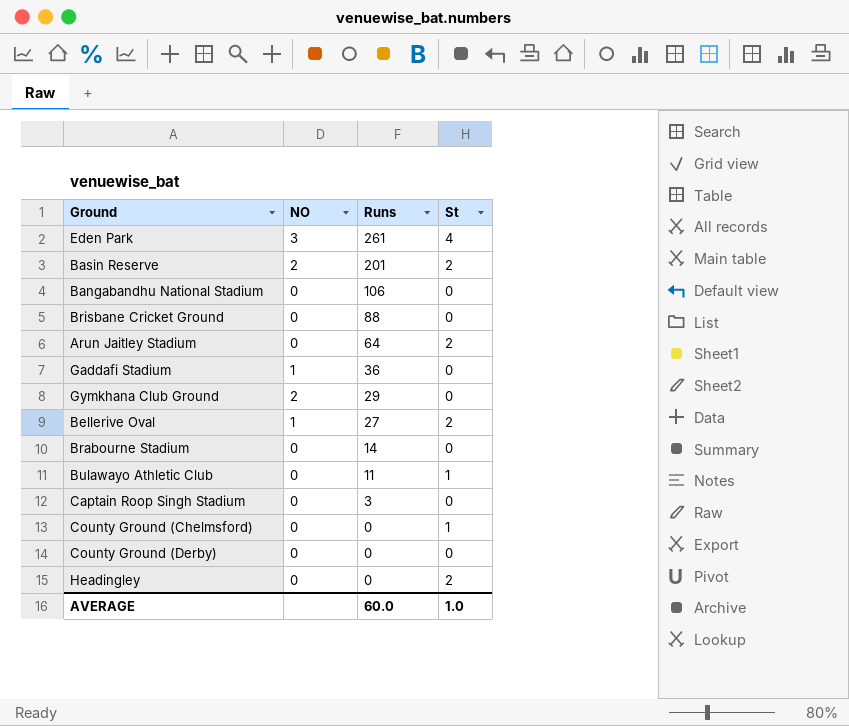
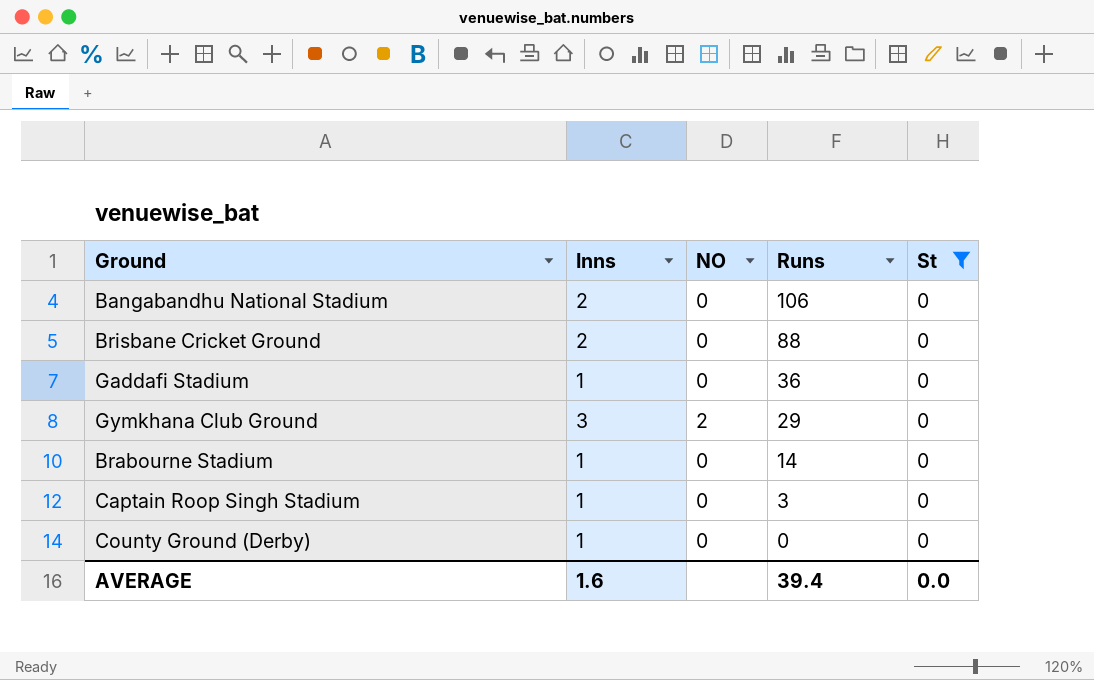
filter: none -> St = 0
column Inns | position: none -> 2
Gaddafi Stadium | NO: 1 -> 0
AVERAGE | Runs: 60.0 -> 39.4
AVERAGE | St: 1.0 -> 0.0

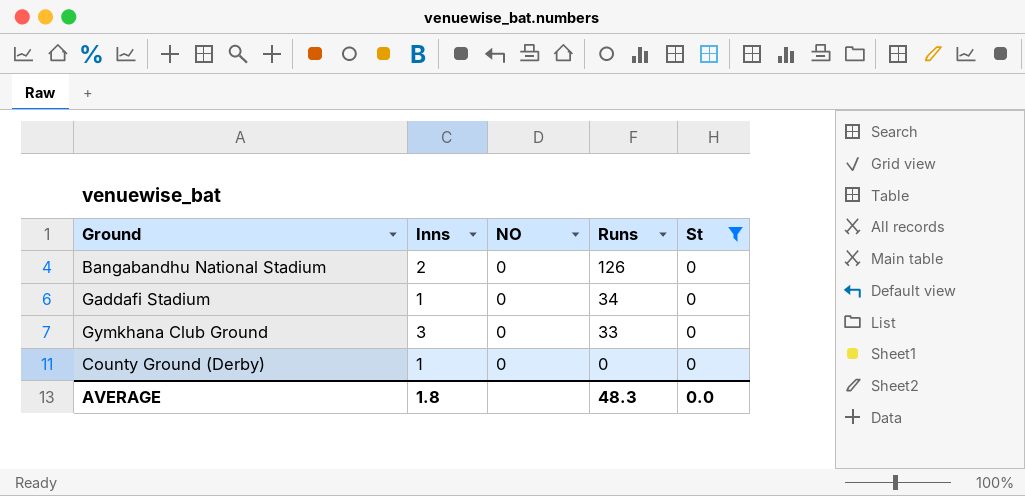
row Brisbane Cricket Ground: 2 | 0 | 88 | 0 -> none
row Brabourne Stadium: 1 | 0 | 14 | 0 -> none
row Captain Roop Singh Stadium: 1 | 0 | 3 | 0 -> none
Bangabandhu National Stadium | Runs: 106 -> 126
Gaddafi Stadium | Runs: 36 -> 34
Gymkhana Club Ground | NO: 2 -> 0
Gymkhana Club Ground | Runs: 29 -> 33
AVERAGE | Inns: 1.6 -> 1.8
AVERAGE | Runs: 39.4 -> 48.3

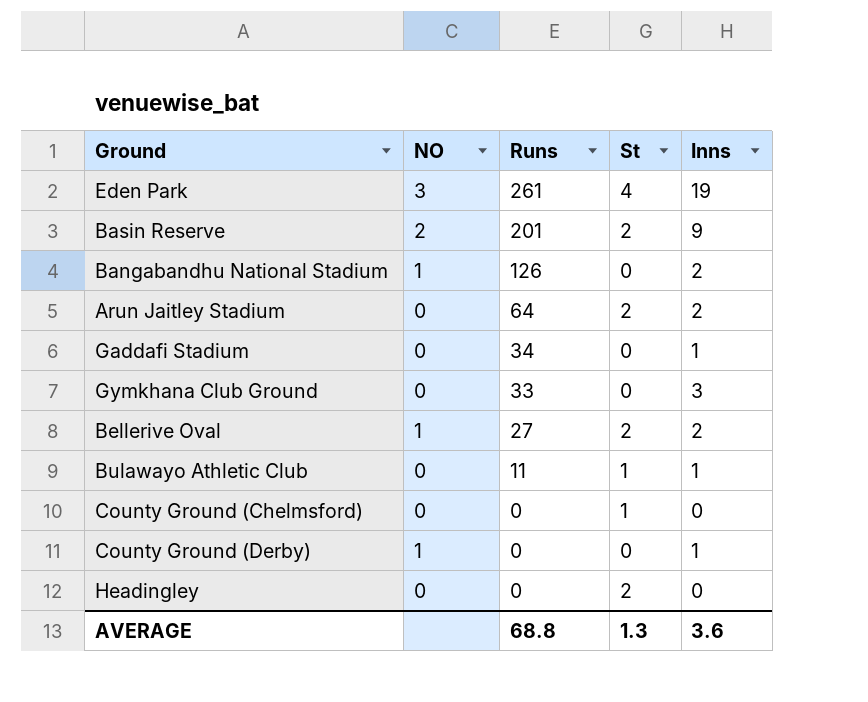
filter: St = 0 -> none
column Inns | position: 2 -> 5
Bangabandhu National Stadium | NO: 0 -> 1
County Ground (Derby) | NO: 0 -> 1
AVERAGE | Runs: 48.3 -> 68.8
AVERAGE | St: 0.0 -> 1.3
AVERAGE | Inns: 1.8 -> 3.6

